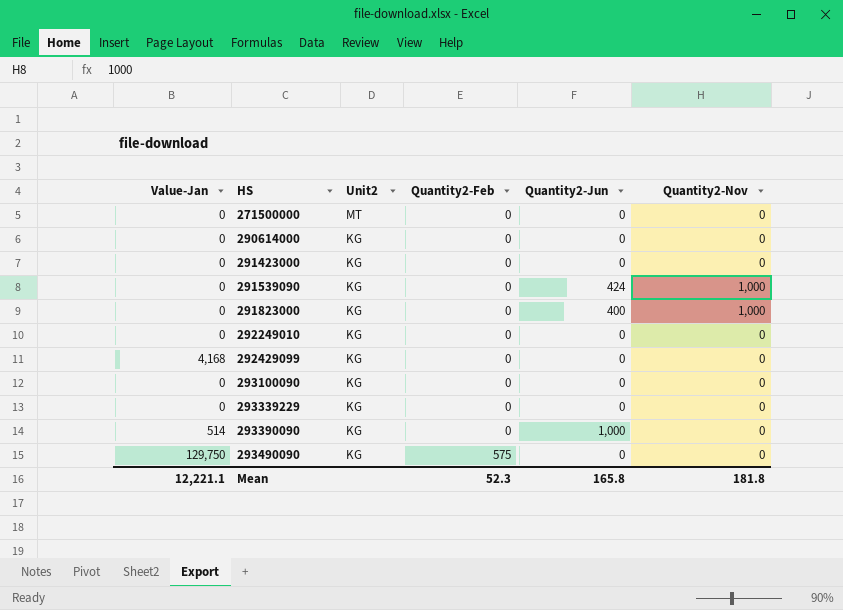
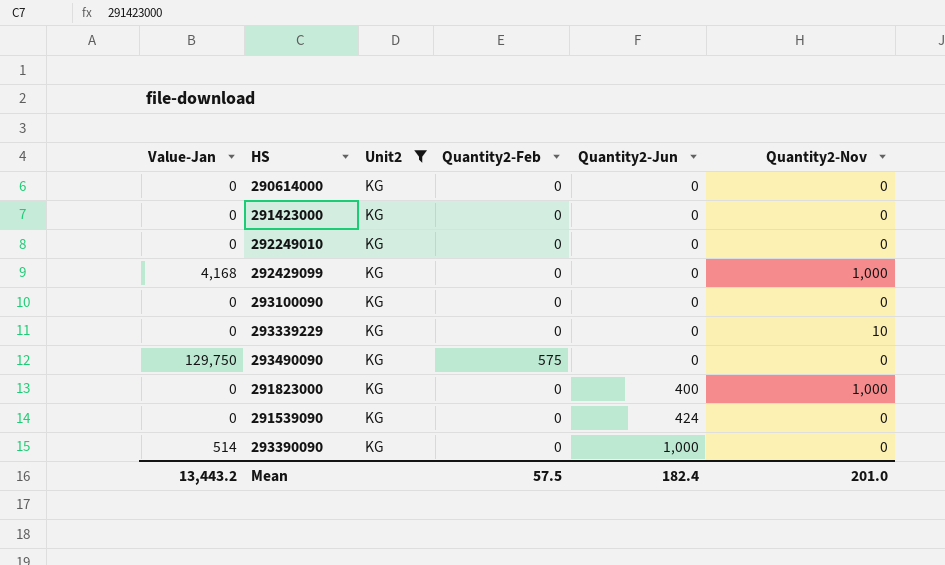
filter: none -> Unit2 = KG
row order: HS ascending -> Quantity2-Jun ascending
292429099 | Quantity2-Nov: 0 -> 1,000
293339229 | Quantity2-Nov: 0 -> 10
291539090 | Quantity2-Nov: 1,000 -> 0
Mean | Value-Jan: 12,221.1 -> 13,443.2
Mean | Quantity2-Feb: 52.3 -> 57.5
Mean | Quantity2-Jun: 165.8 -> 182.4
Mean | Quantity2-Nov: 181.8 -> 201.0

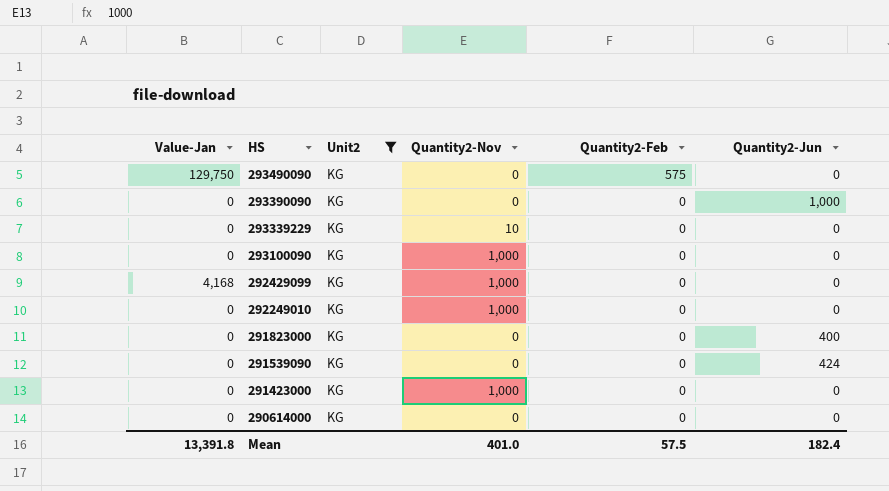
row order: Quantity2-Jun ascending -> HS descending
column Quantity2-Nov | position: 6 -> 4
293390090 | Value-Jan: 514 -> 0
293100090 | Quantity2-Nov: 0 -> 1,000
292249010 | Quantity2-Nov: 0 -> 1,000
291823000 | Quantity2-Nov: 1,000 -> 0
291423000 | Quantity2-Nov: 0 -> 1,000
Mean | Value-Jan: 13,443.2 -> 13,391.8
Mean | Quantity2-Nov: 201.0 -> 401.0

